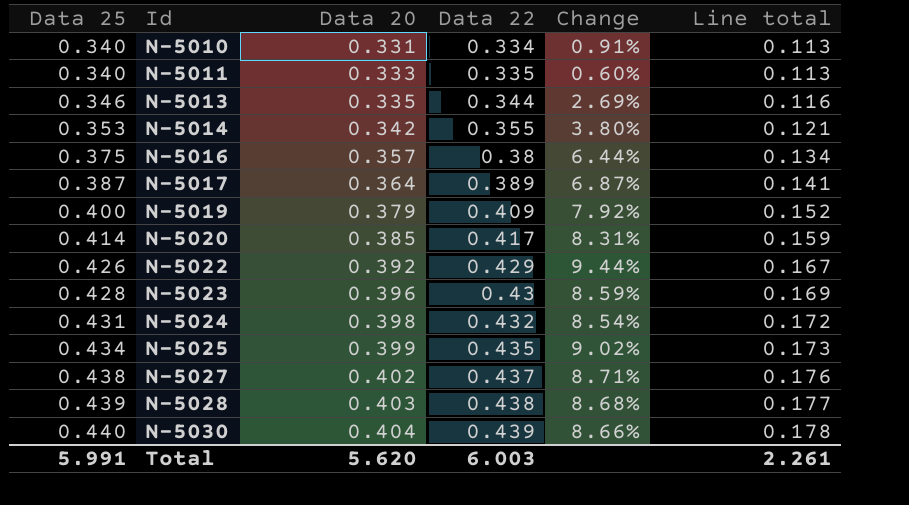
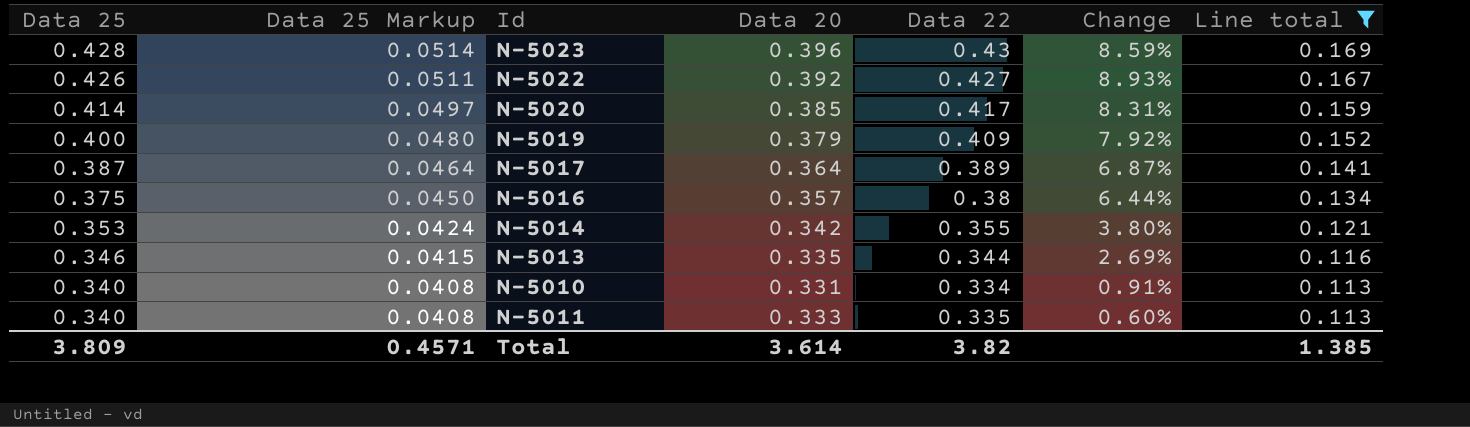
filter: none -> Line total <= 0.169
row order: Data 25 ascending -> Data 25 descending
column Data 25 Markup | formula: none -> [Data 25] * 0.12
N-5022 | Data 22: 0.429 -> 0.427
N-5022 | Change: 9.44% -> 8.93%
Total | Data 25: 5.991 -> 3.809
Total | Data 20: 5.620 -> 3.614
Total | Data 22: 6.003 -> 3.82
Total | Line total: 2.261 -> 1.385

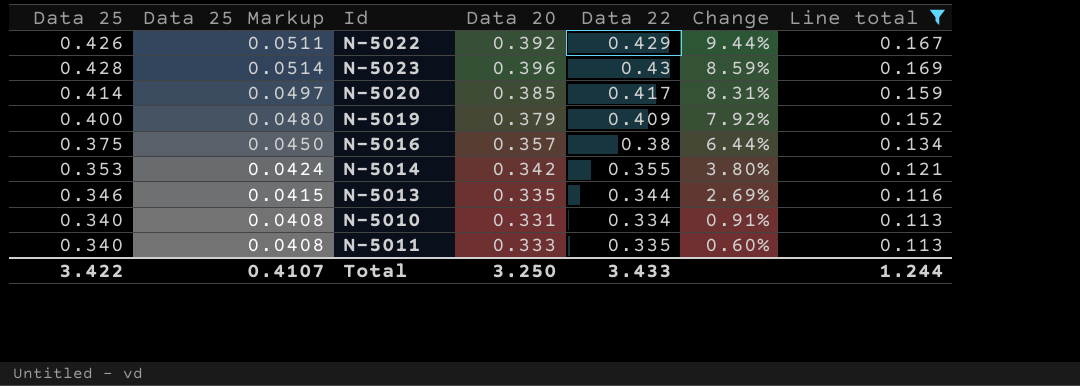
row order: Data 25 descending -> Change descending
row N-5017: 0.387 | 0.0464 | 0.364 | 0.389 | 6.87% | 0.141 -> none
N-5022 | Data 22: 0.427 -> 0.429
N-5022 | Change: 8.93% -> 9.44%
Total | Data 25: 3.809 -> 3.422
Total | Data 25 Markup: 0.4571 -> 0.4107
Total | Data 20: 3.614 -> 3.250
Total | Data 22: 3.82 -> 3.433
Total | Line total: 1.385 -> 1.244

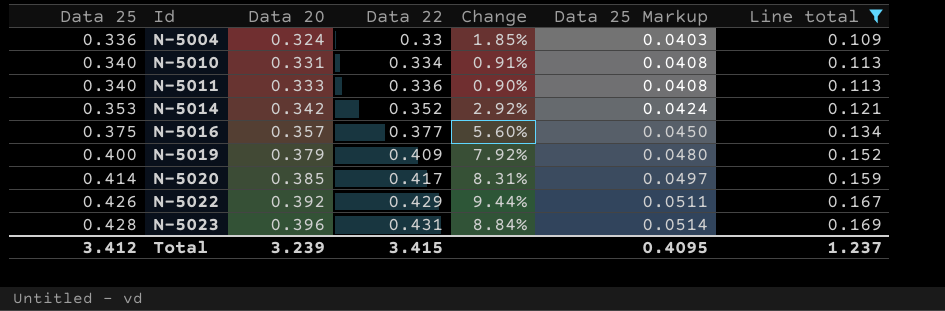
row order: Change descending -> Data 25 ascending
column Data 25 Markup | position: 2 -> 6
row N-5013: 0.346 | 0.0415 | 0.335 | 0.344 | 2.69% | 0.116 -> none
row N-5004: none -> 0.336 | 0.324 | 0.33 | 1.85% | 0.0403 | 0.109
N-5011 | Data 22: 0.335 -> 0.336
N-5011 | Change: 0.60% -> 0.90%
N-5014 | Data 22: 0.355 -> 0.352
N-5014 | Change: 3.80% -> 2.92%
N-5016 | Data 22: 0.38 -> 0.377
N-5016 | Change: 6.44% -> 5.60%
N-5023 | Data 22: 0.43 -> 0.431
N-5023 | Change: 8.59% -> 8.84%
Total | Data 25: 3.422 -> 3.412
Total | Data 20: 3.250 -> 3.239
Total | Data 22: 3.433 -> 3.415
Total | Data 25 Markup: 0.4107 -> 0.4095
Total | Line total: 1.244 -> 1.237

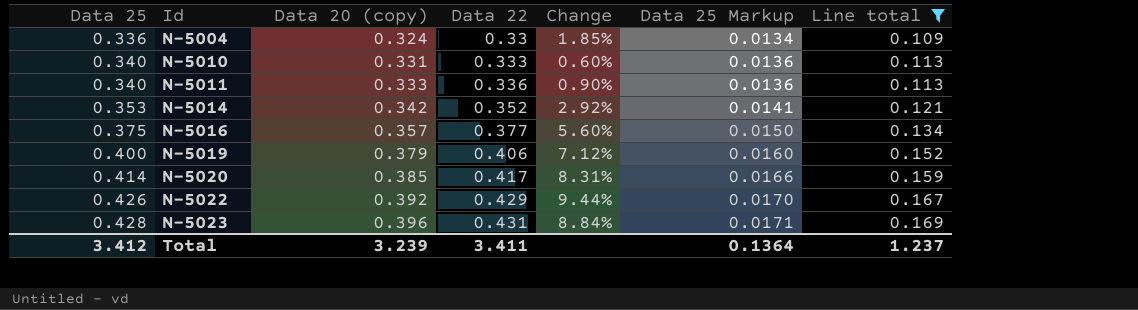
column name: Data 20 -> Data 20 (copy)
column Data 25 Markup | formula: [Data 25] * 0.12 -> [Data 25] * 0.04
N-5010 | Data 22: 0.334 -> 0.333
N-5010 | Change: 0.91% -> 0.60%
N-5019 | Data 22: 0.409 -> 0.406
N-5019 | Change: 7.92% -> 7.12%
Total | Data 22: 3.415 -> 3.411
Total | Data 25 Markup: 0.4095 -> 0.1364

